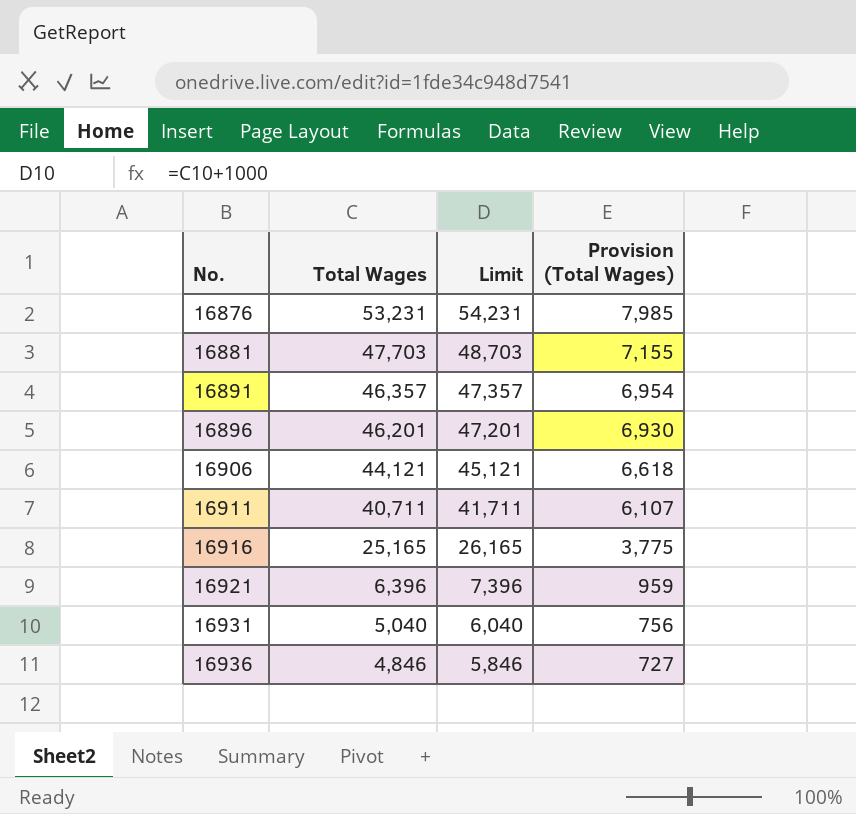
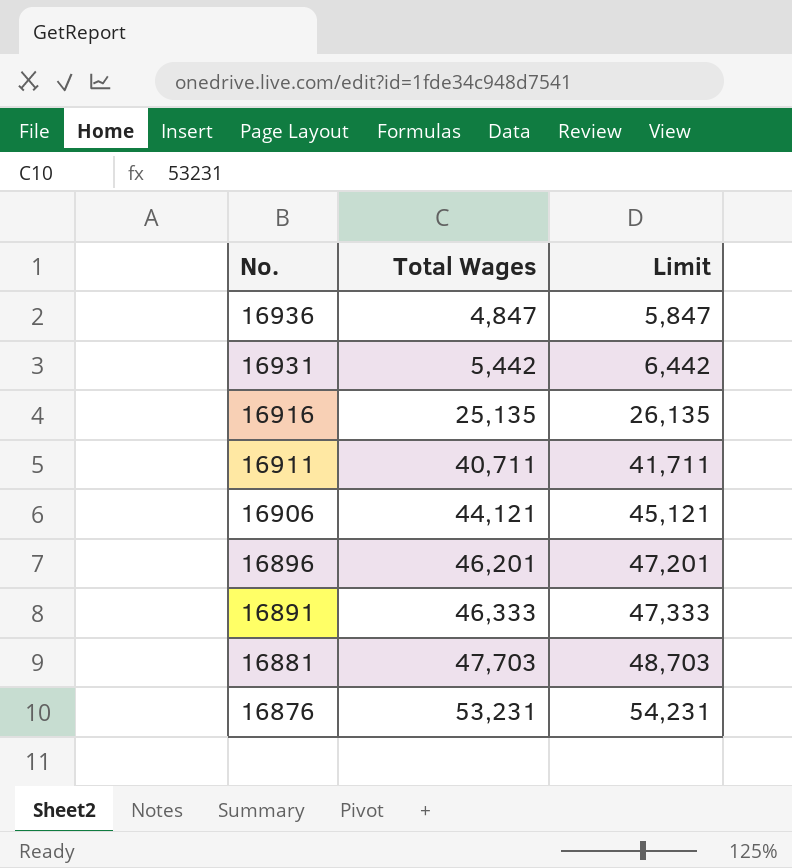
row order: No. ascending -> No. descending
column Provision (Total Wages) | formula: [Total Wages] * 0.15 -> none
row 16921: 6,396 | 7,396 | 959 -> none
16936 | Total Wages: 4,846 -> 4,847
16936 | Limit: 5,846 -> 5,847
16931 | Total Wages: 5,040 -> 5,442
16931 | Limit: 6,040 -> 6,442
16916 | Total Wages: 25,165 -> 25,135
16916 | Limit: 26,165 -> 26,135
16891 | Total Wages: 46,357 -> 46,333
16891 | Limit: 47,357 -> 47,333

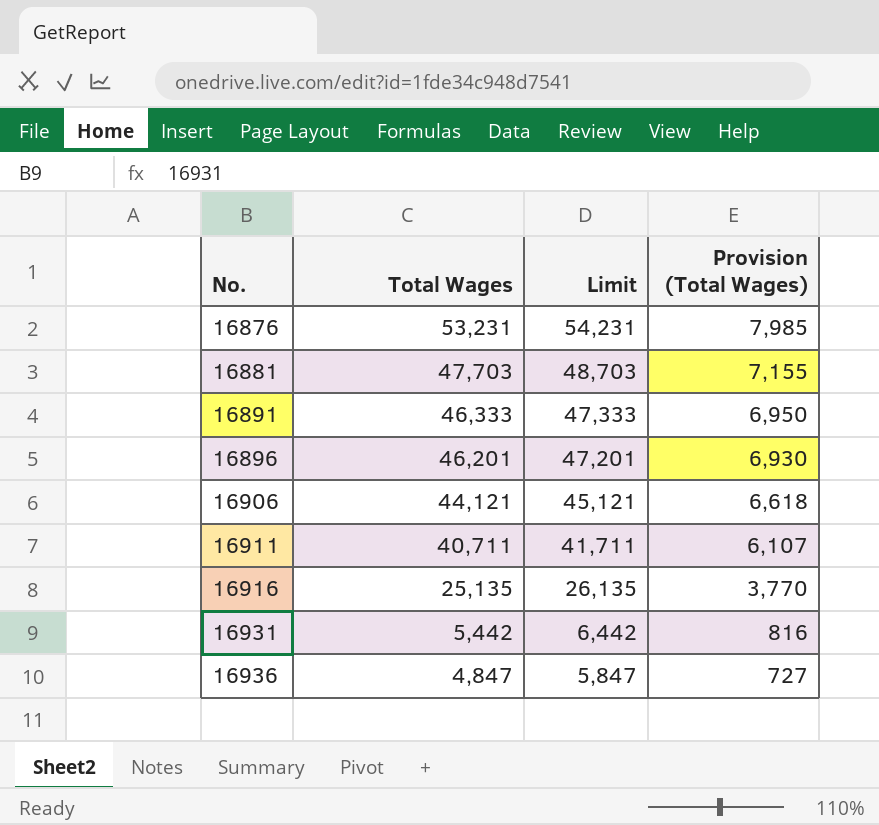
row order: No. descending -> No. ascending
column Provision (Total Wages) | formula: none -> [Total Wages] * 0.15

